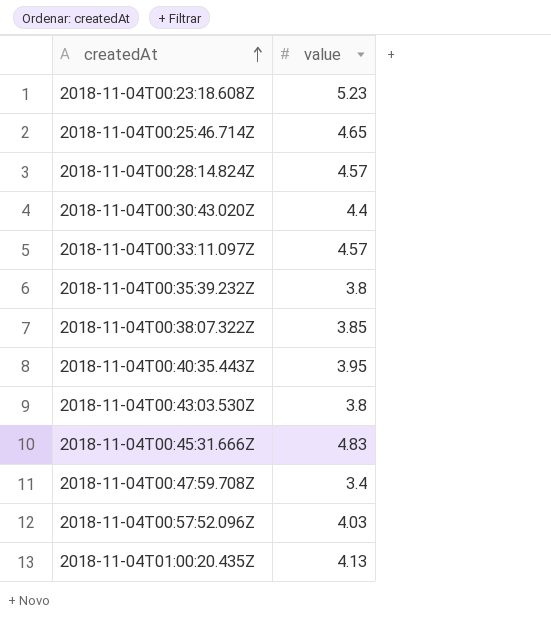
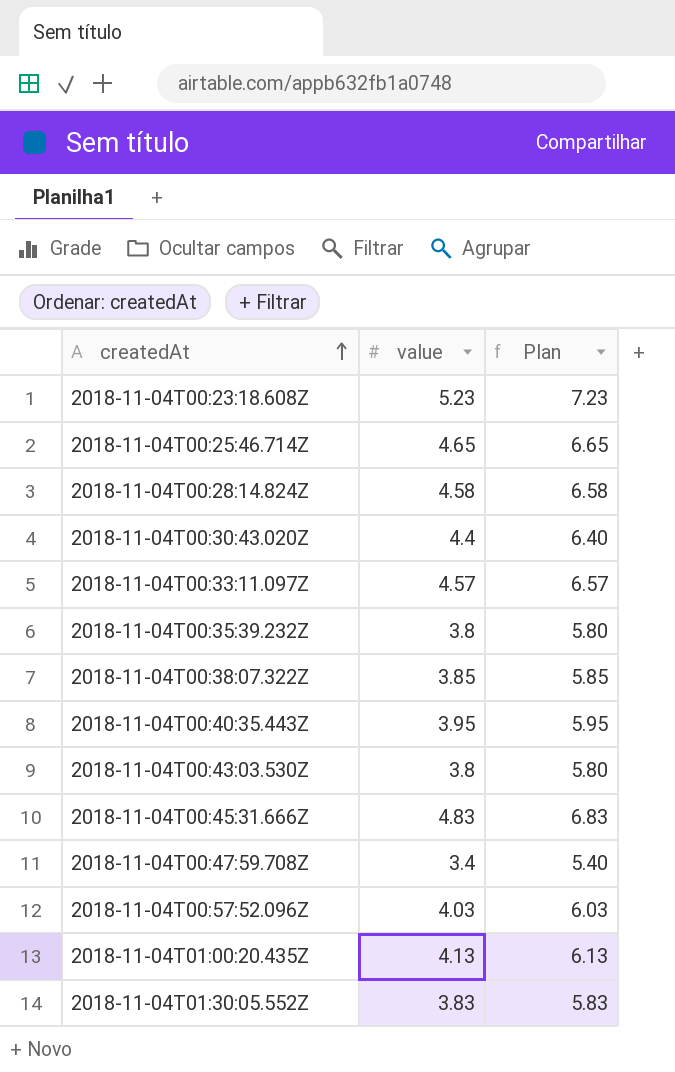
column Plan | formula: none -> [value] + 2
2018-11-04T00:28:14.824Z | value: 4.57 -> 4.58
row 2018-11-04T01:30:05.552Z: none -> 3.83 | 5.83

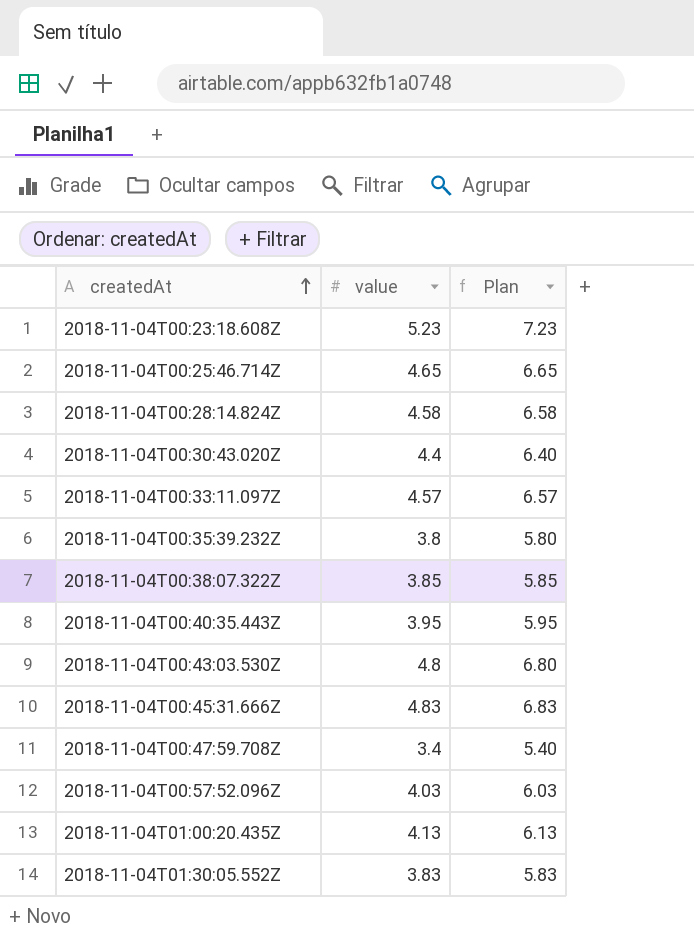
2018-11-04T00:43:03.530Z | value: 3.8 -> 4.8
2018-11-04T00:43:03.530Z | Plan: 5.80 -> 6.80

